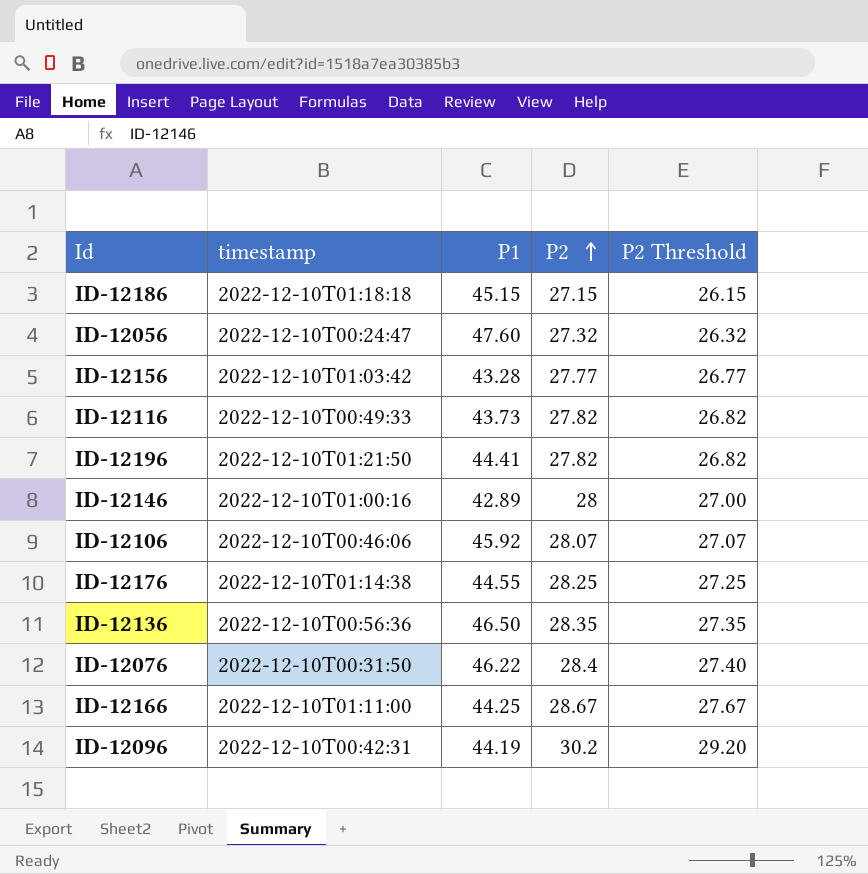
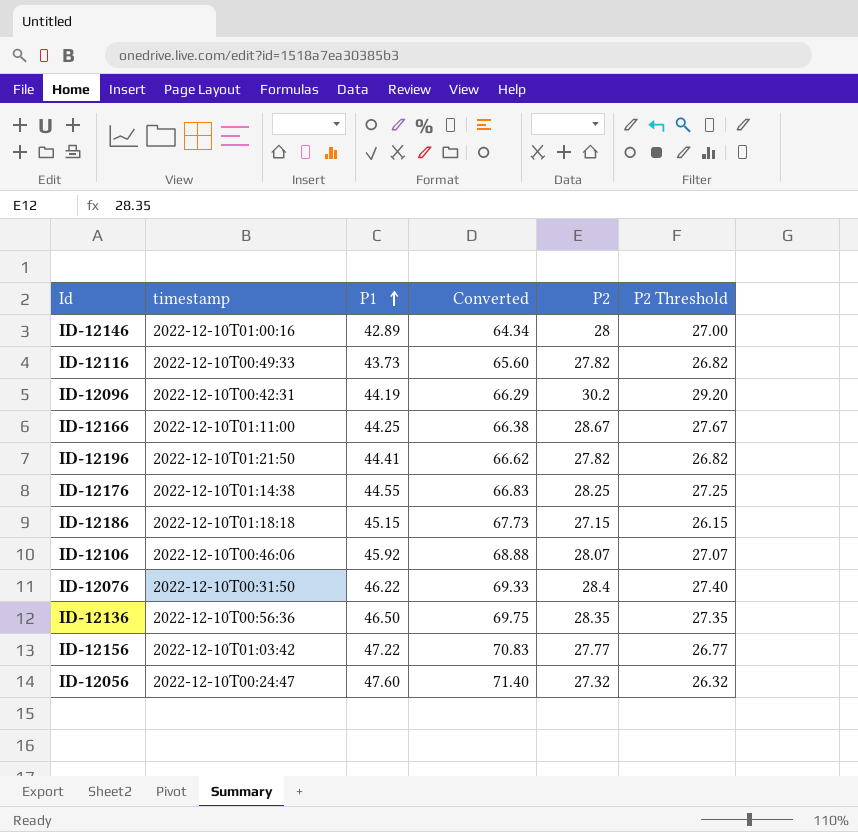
row order: P2 ascending -> P1 ascending
column Converted | formula: none -> [P1] * 1.5
ID-12156 | P1: 43.28 -> 47.22

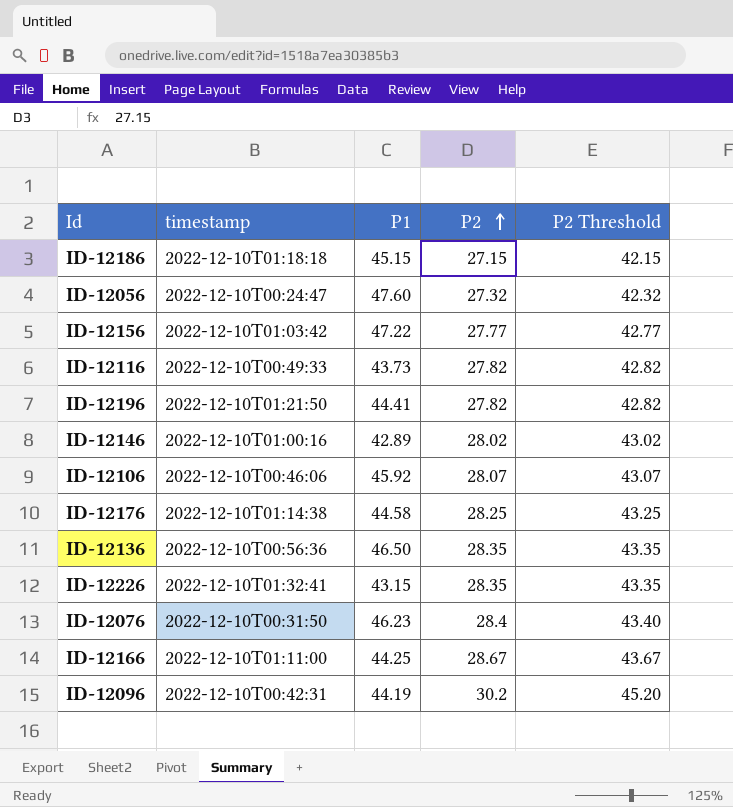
row order: P1 ascending -> P2 ascending
column Converted | formula: [P1] * 1.5 -> none
column P2 Threshold | formula: [P2] - 1 -> [P2] + 15
ID-12146 | P2: 28 -> 28.02
ID-12176 | P1: 44.55 -> 44.58
row ID-12226: none -> 2022-12-10T01:32:41 | 43.15 | 28.35 | 43.35
ID-12076 | P1: 46.22 -> 46.23

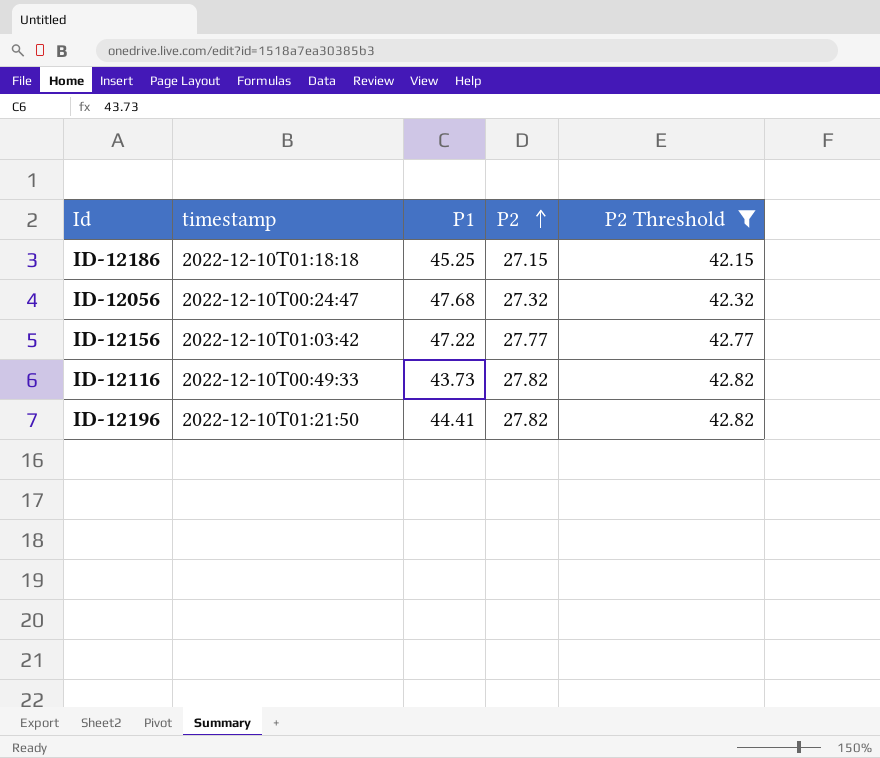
filter: none -> P2 Threshold <= 42.82
ID-12186 | P1: 45.15 -> 45.25
ID-12056 | P1: 47.60 -> 47.68

